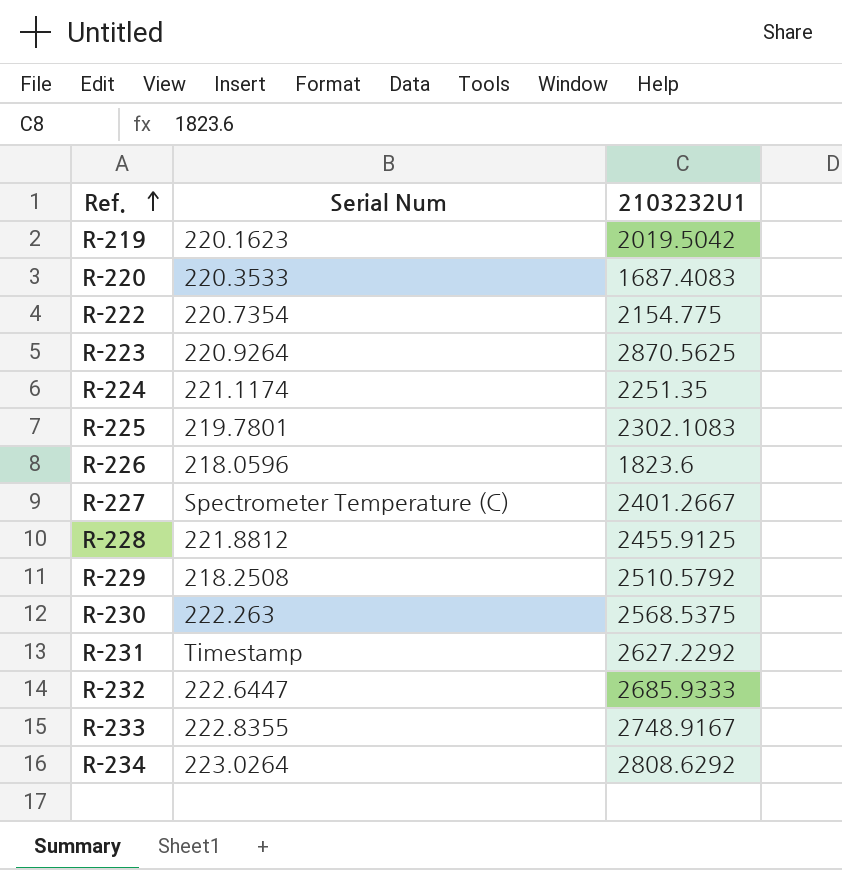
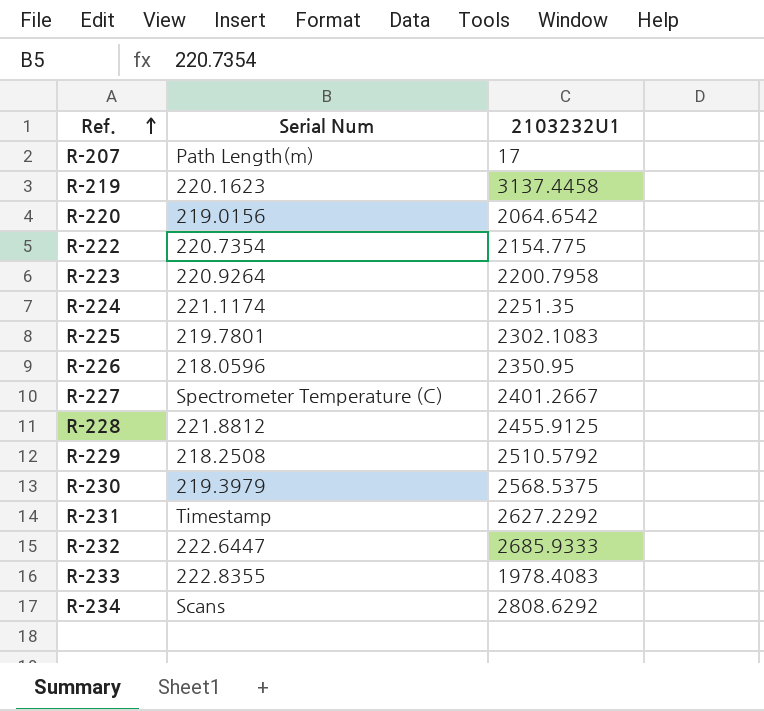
row R-207: none -> Path Length(m) | 17
R-219 | 2103232U1: 2019.5042 -> 3137.4458
R-220 | Serial Num: 220.3533 -> 219.0156
R-220 | 2103232U1: 1687.4083 -> 2064.6542
R-223 | 2103232U1: 2870.5625 -> 2200.7958
R-226 | 2103232U1: 1823.6 -> 2350.95
R-230 | Serial Num: 222.263 -> 219.3979
R-233 | 2103232U1: 2748.9167 -> 1978.4083
R-234 | Serial Num: 223.0264 -> Scans

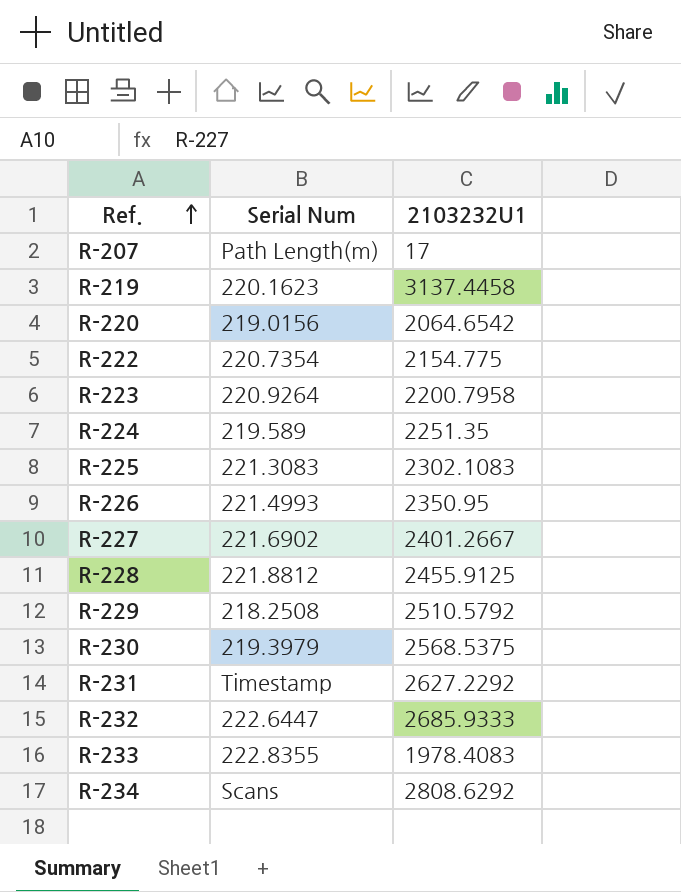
R-224 | Serial Num: 221.1174 -> 219.589
R-225 | Serial Num: 219.7801 -> 221.3083
R-226 | Serial Num: 218.0596 -> 221.4993
R-227 | Serial Num: Spectrometer Temperature (C) -> 221.6902

